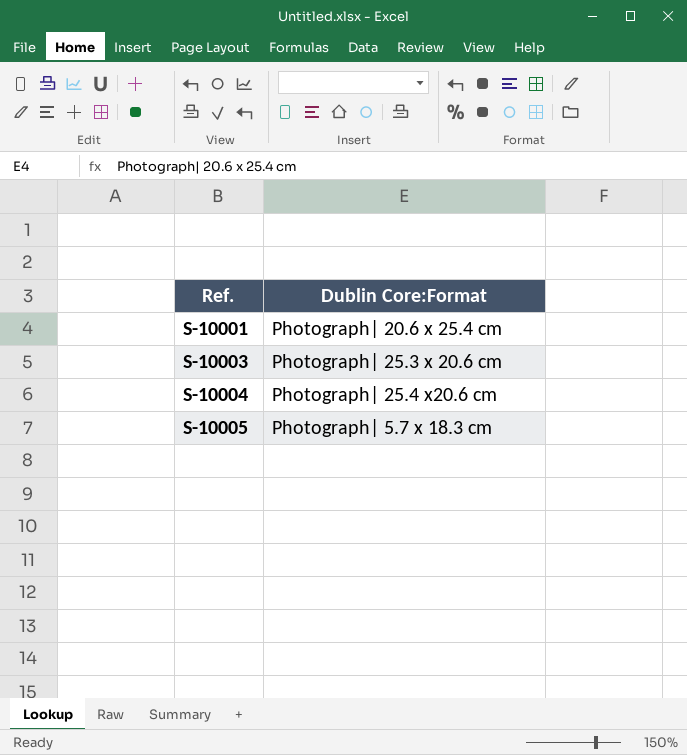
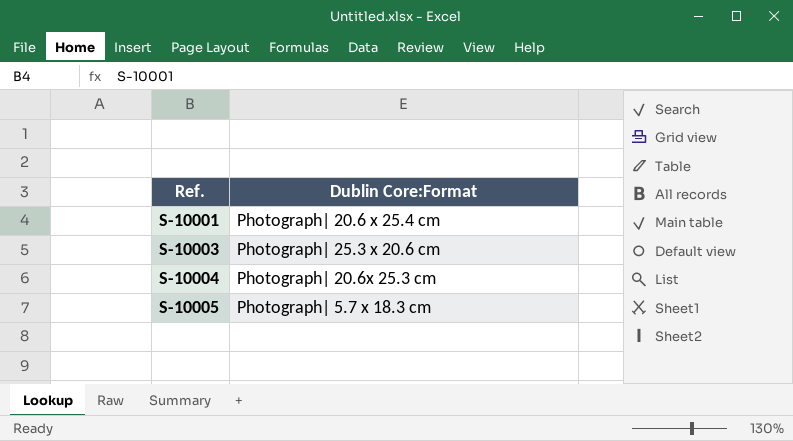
S-10004 | Dublin Core:Format: Photograph| 25.4 x20.6 cm -> Photograph| 20.6x 25.3 cm

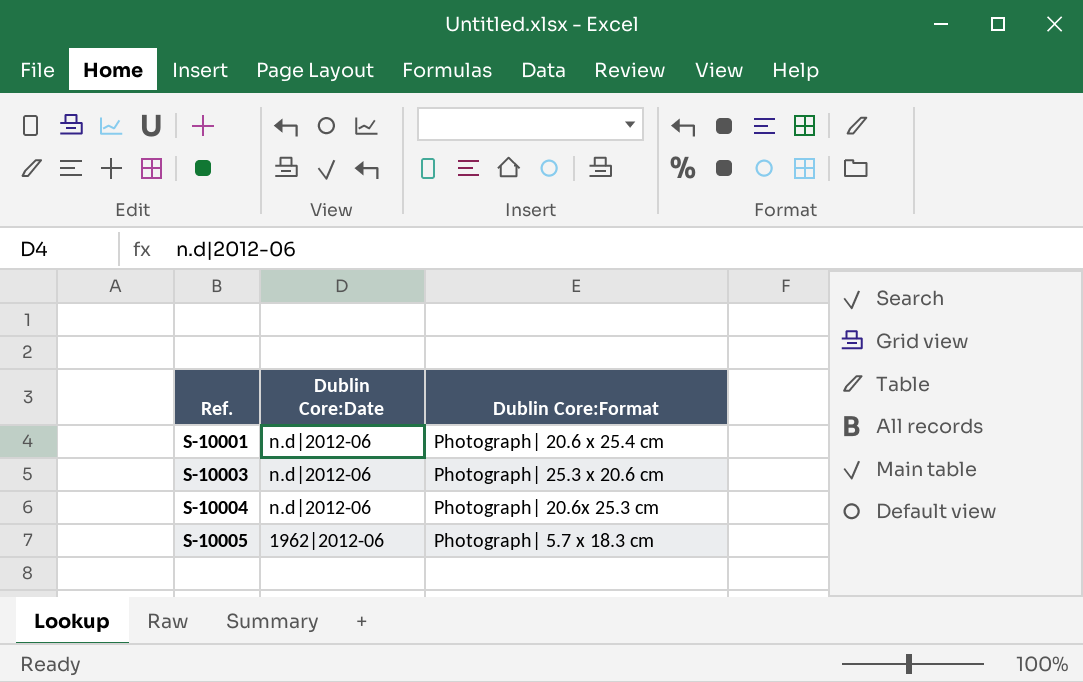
column Dublin Core:Date | position: none -> 2

